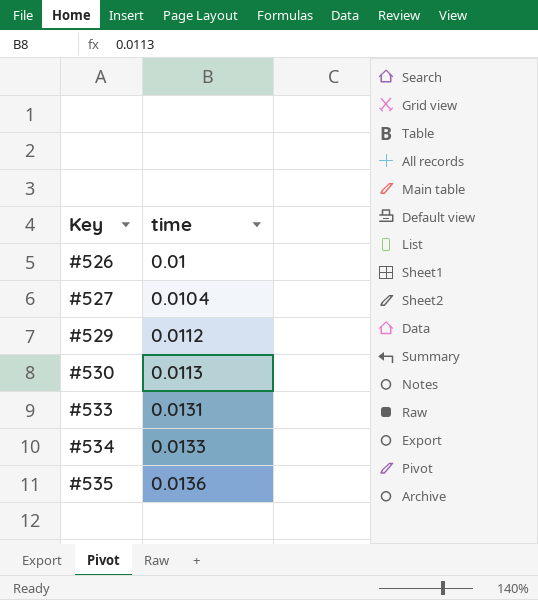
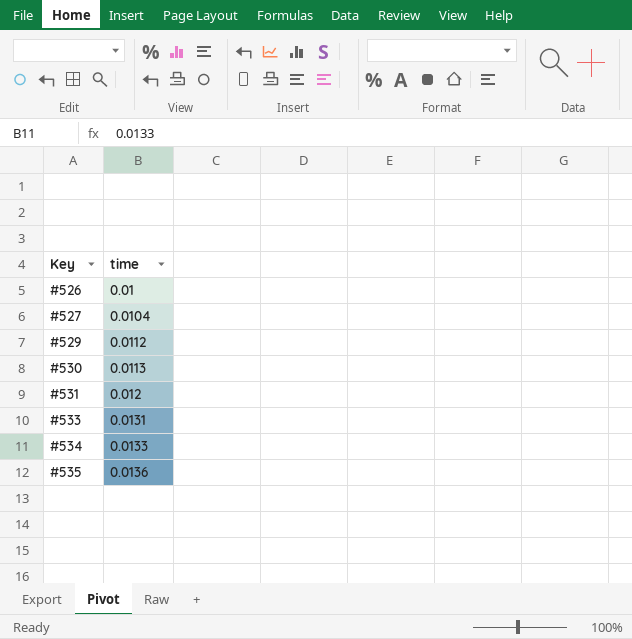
row #531: none -> 0.012

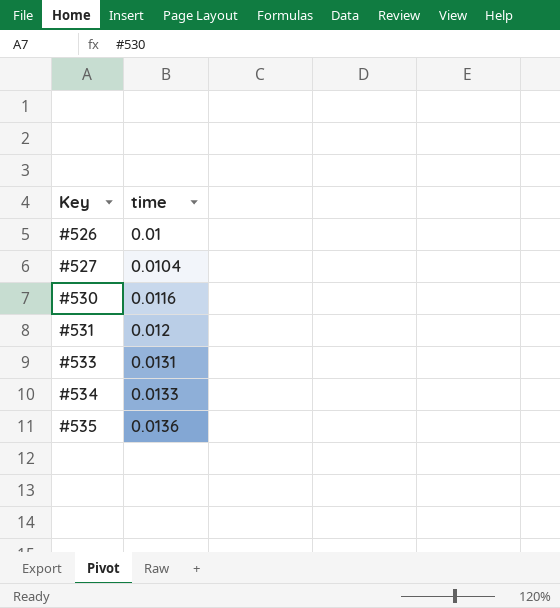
row #529: 0.0112 -> none
#530 | time: 0.0113 -> 0.0116

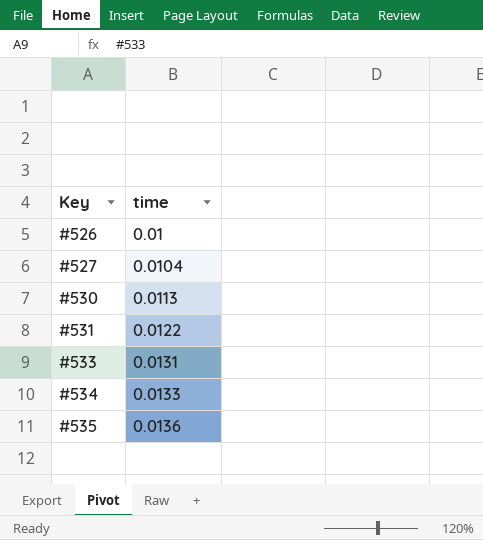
#530 | time: 0.0116 -> 0.0113
#531 | time: 0.012 -> 0.0122

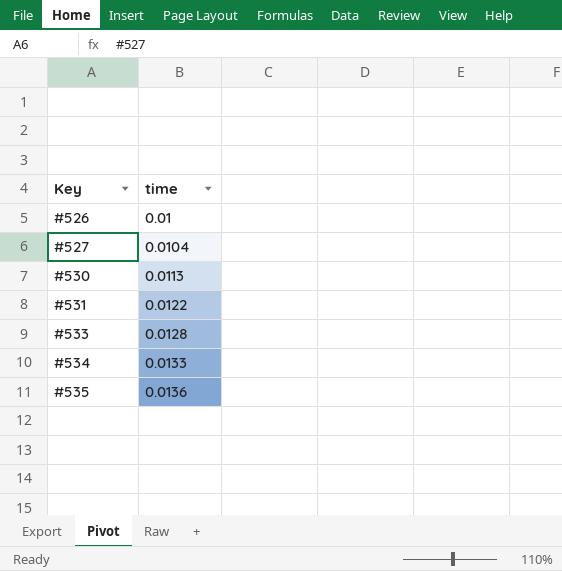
#533 | time: 0.0131 -> 0.0128

